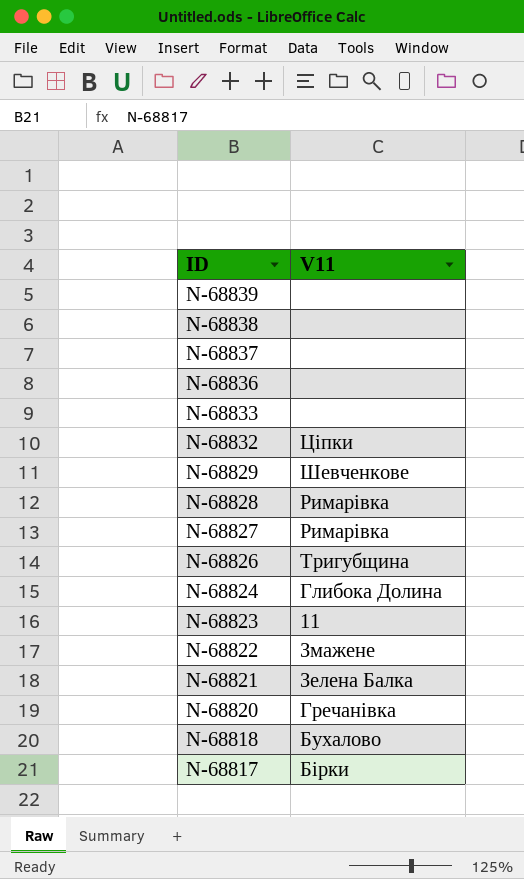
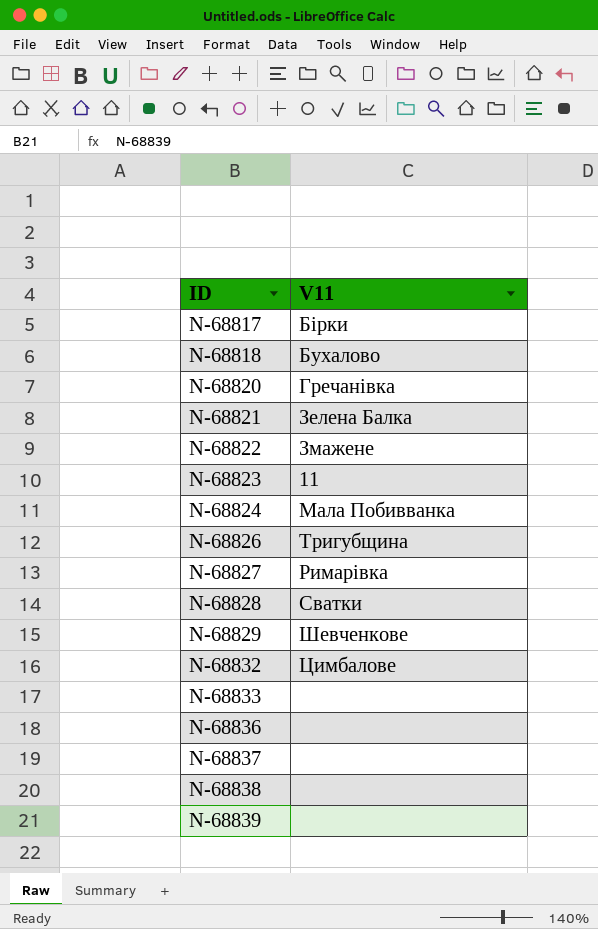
row order: ID descending -> ID ascending
N-68824 | V11: Глибока Долина -> Мала Побивванка
N-68828 | V11: Римарівка -> Сватки
N-68832 | V11: Ціпки -> Цимбалове

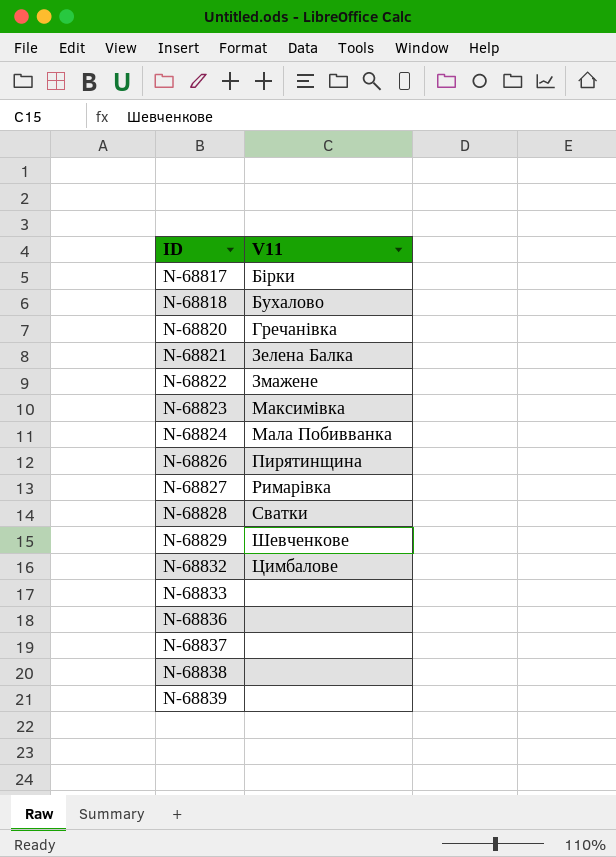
N-68823 | V11: 11 -> Максимівка
N-68826 | V11: Тригубщина -> Пирятинщина

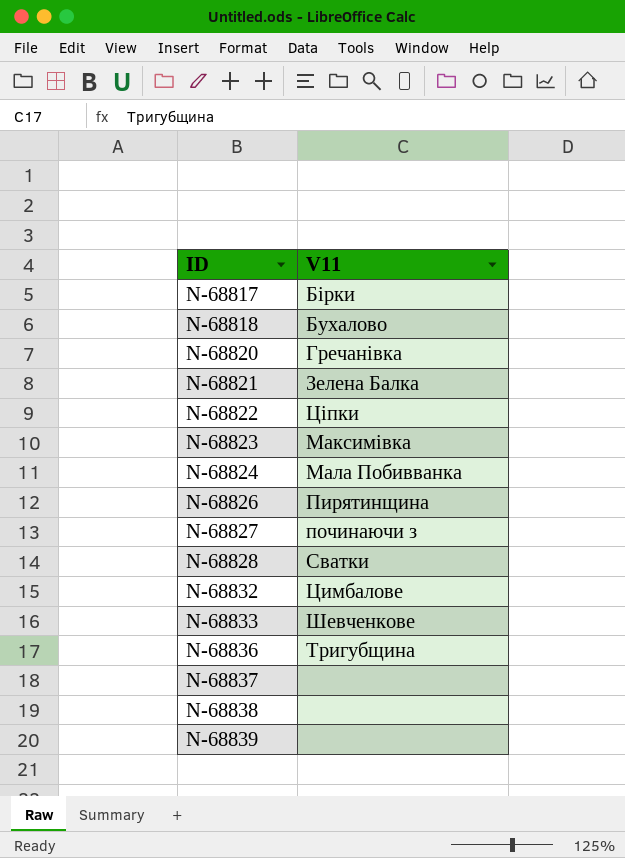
row N-68829: Шевченкове -> none
N-68822 | V11: Змажене -> Ціпки
N-68827 | V11: Римарівка -> починаючи з
N-68833 | V11: none -> Шевченкове
N-68836 | V11: none -> Тригубщина

